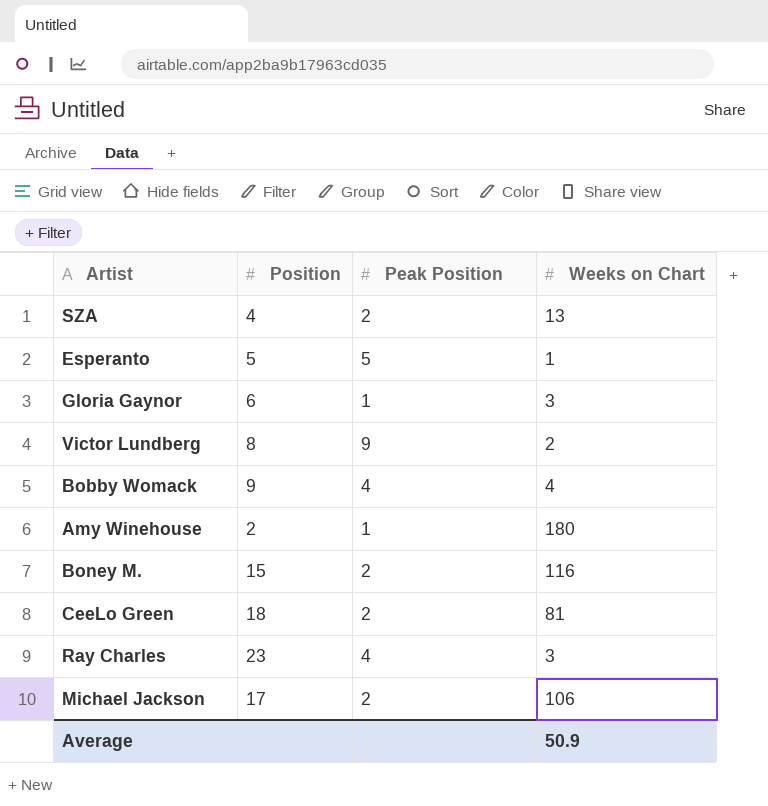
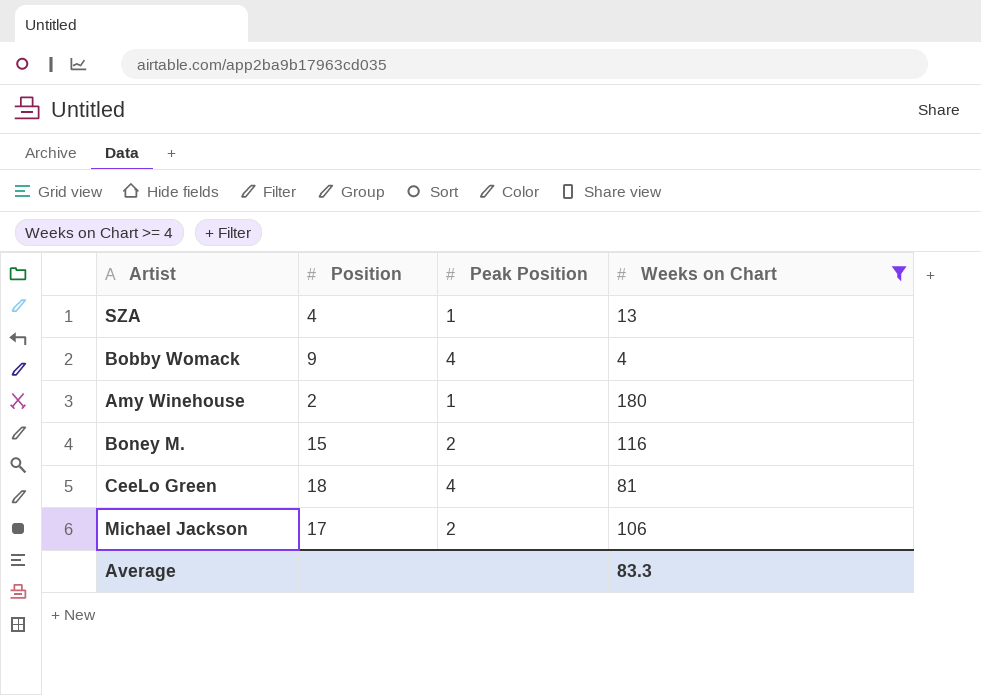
filter: none -> Weeks on Chart >= 4
SZA | Peak Position: 2 -> 1
CeeLo Green | Peak Position: 2 -> 4
Average | Weeks on Chart: 50.9 -> 83.3

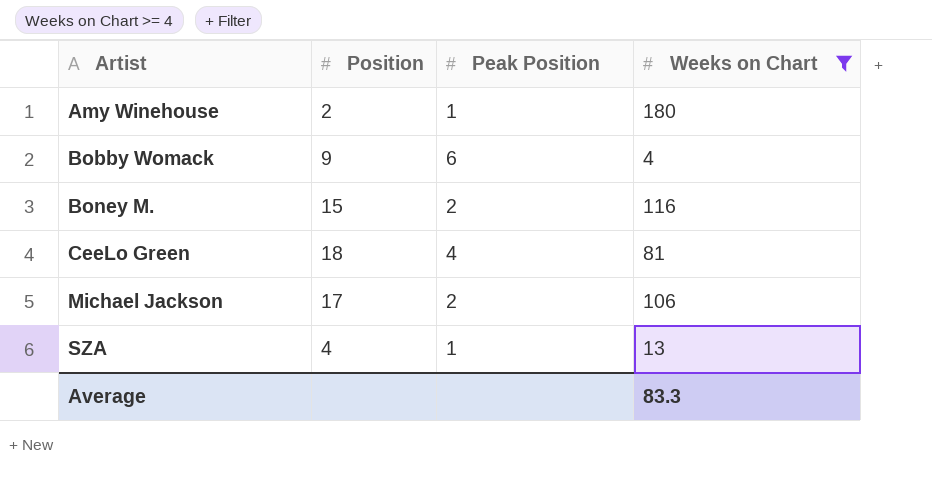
row order: none -> Artist ascending
Bobby Womack | Peak Position: 4 -> 6

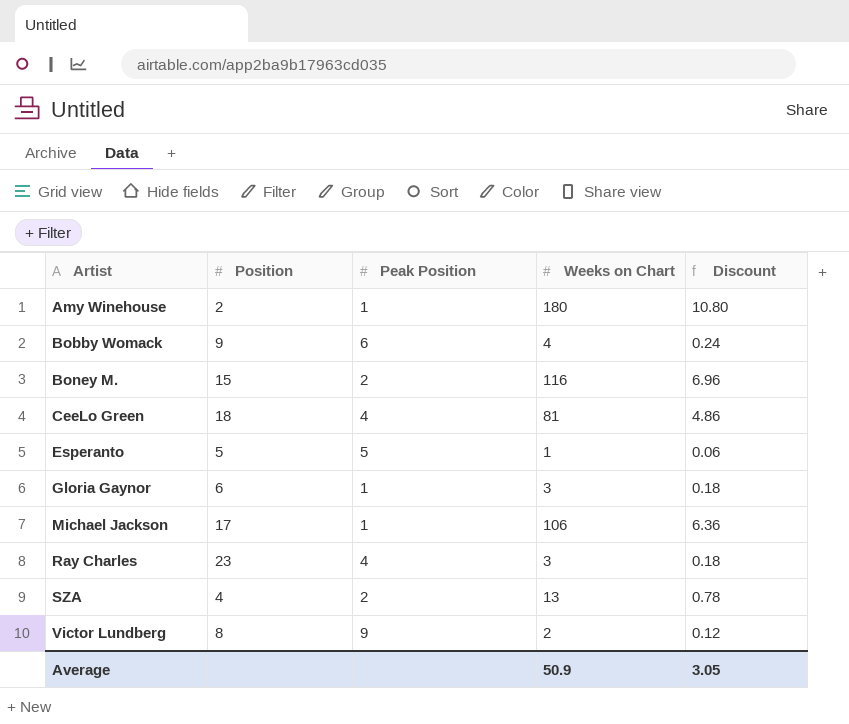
filter: Weeks on Chart >= 4 -> none
column Discount | formula: none -> [Weeks on Chart] * 0.06
Michael Jackson | Peak Position: 2 -> 1
SZA | Peak Position: 1 -> 2
Average | Weeks on Chart: 83.3 -> 50.9

